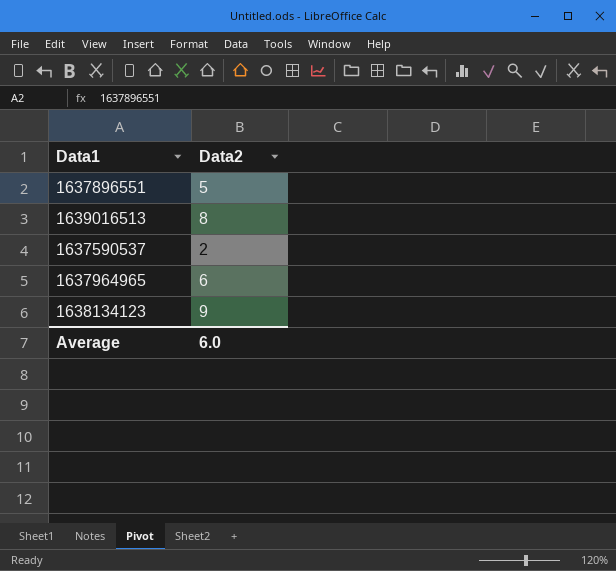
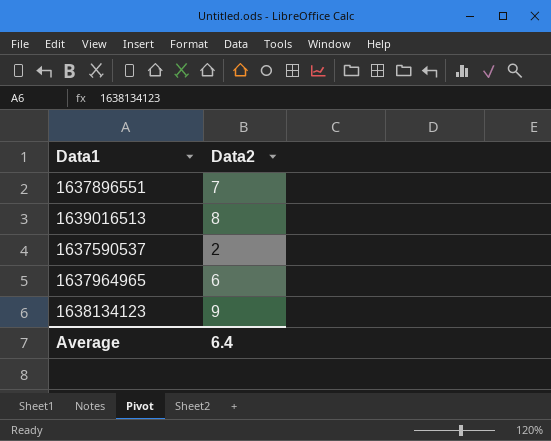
1637896551 | Data2: 5 -> 7
Average | Data2: 6.0 -> 6.4

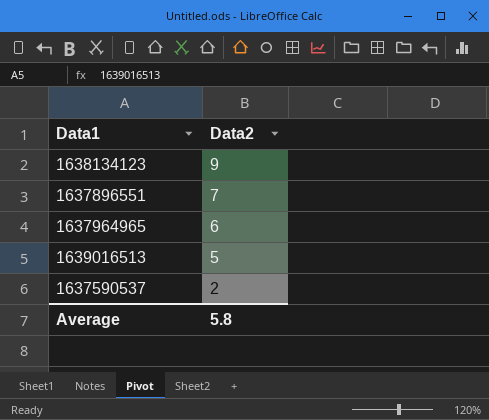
row order: none -> Data2 descending
1639016513 | Data2: 8 -> 5
Average | Data2: 6.4 -> 5.8

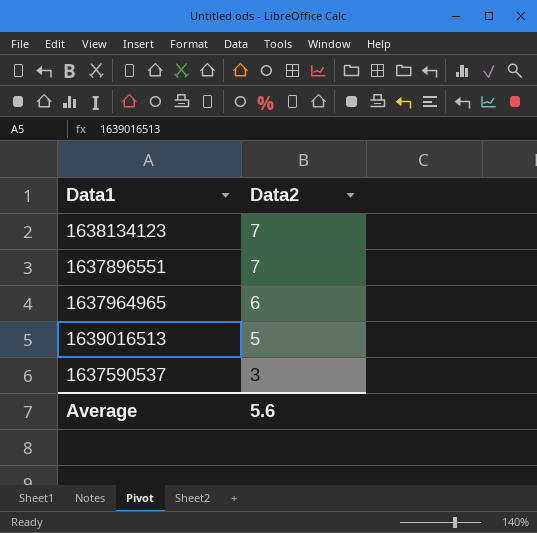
1638134123 | Data2: 9 -> 7
1637590537 | Data2: 2 -> 3
Average | Data2: 5.8 -> 5.6

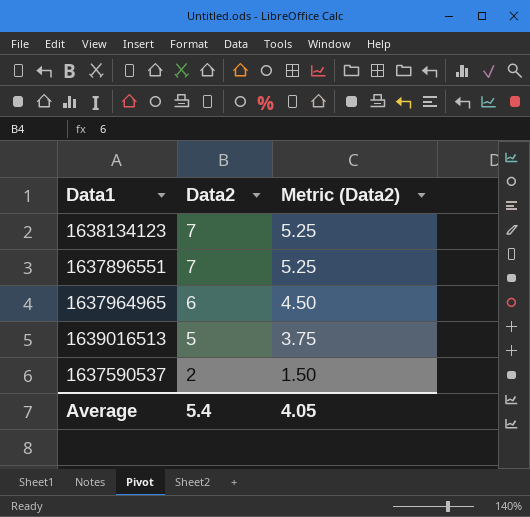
column Metric (Data2) | formula: none -> [Data2] * 0.75
1637590537 | Data2: 3 -> 2
Average | Data2: 5.6 -> 5.4

